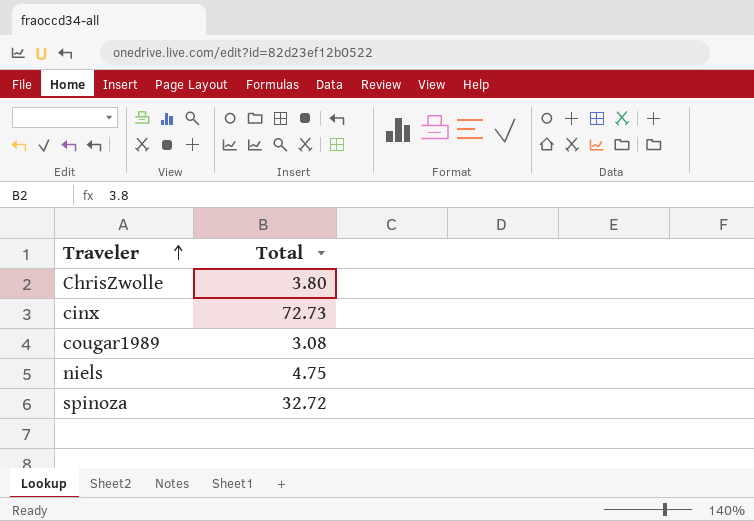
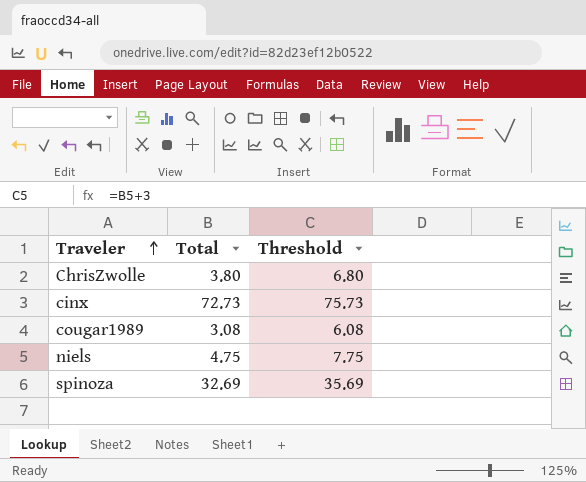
column Threshold | formula: none -> [Total] + 3
spinoza | Total: 32.72 -> 32.69

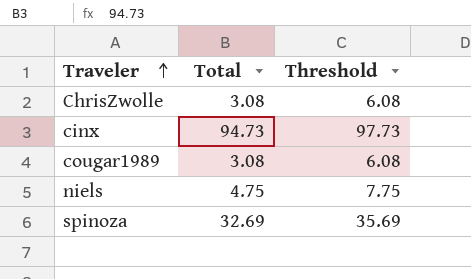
ChrisZwolle | Total: 3.80 -> 3.08
ChrisZwolle | Threshold: 6.80 -> 6.08
cinx | Total: 72.73 -> 94.73
cinx | Threshold: 75.73 -> 97.73

